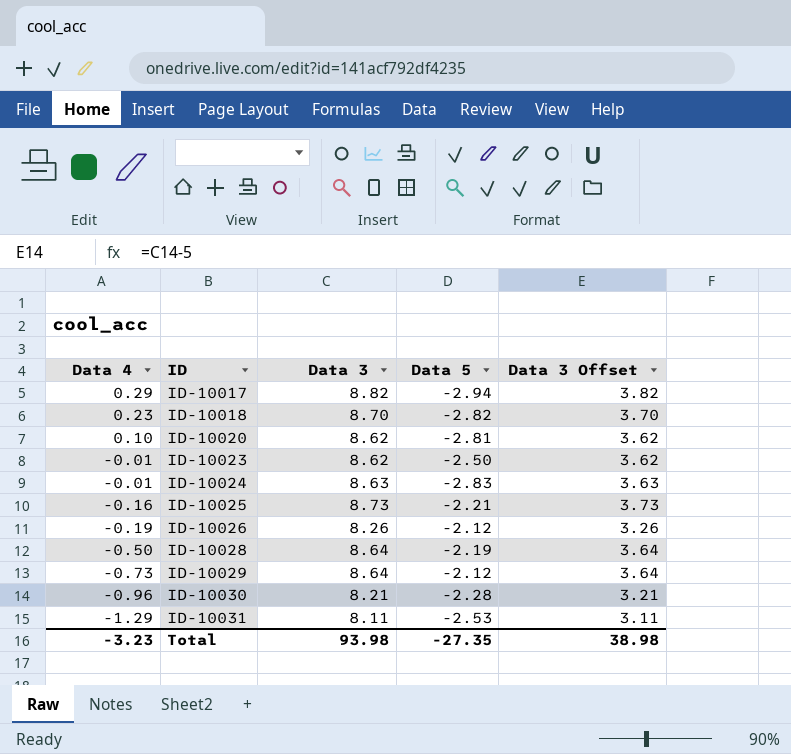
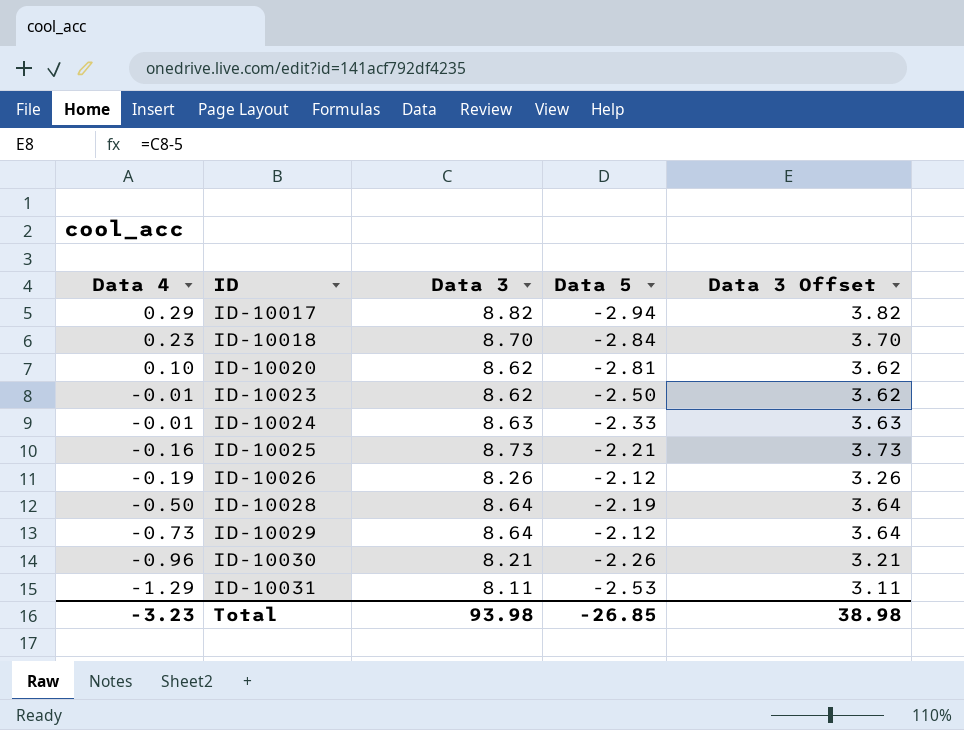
ID-10018 | Data 5: -2.82 -> -2.84
ID-10024 | Data 5: -2.83 -> -2.33
ID-10030 | Data 5: -2.28 -> -2.26
Total | Data 5: -27.35 -> -26.85

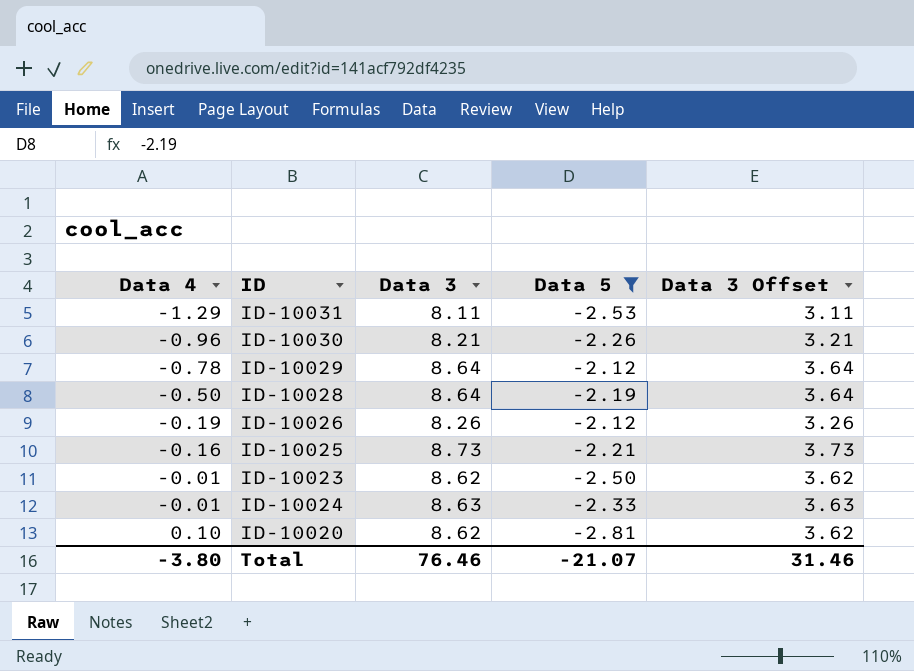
filter: none -> Data 5 >= -2.81
row order: Data 4 descending -> Data 4 ascending
ID-10029 | Data 4: -0.73 -> -0.78
Total | Data 4: -3.23 -> -3.80
Total | Data 3: 93.98 -> 76.46
Total | Data 5: -26.85 -> -21.07
Total | Data 3 Offset: 38.98 -> 31.46

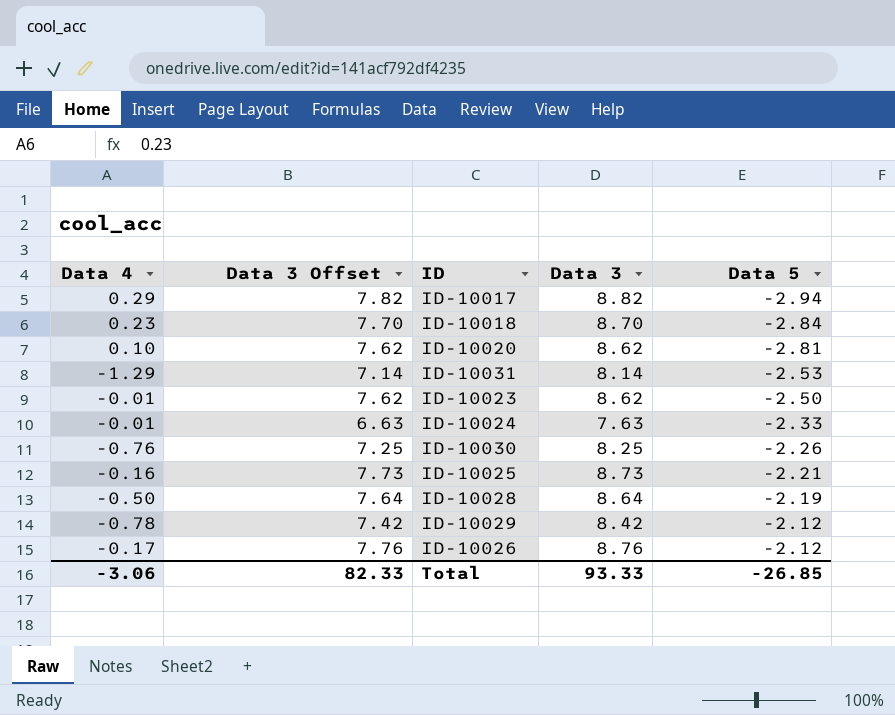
filter: Data 5 >= -2.81 -> none
row order: Data 4 ascending -> Data 5 ascending
column Data 3 Offset | formula: [Data 3] - 5 -> [Data 3] - 1
column Data 3 Offset | position: 5 -> 2
ID-10031 | Data 3: 8.11 -> 8.14
ID-10024 | Data 3: 8.63 -> 7.63
ID-10030 | Data 4: -0.96 -> -0.76
ID-10030 | Data 3: 8.21 -> 8.25
ID-10029 | Data 3: 8.64 -> 8.42
ID-10026 | Data 4: -0.19 -> -0.17
ID-10026 | Data 3: 8.26 -> 8.76
Total | Data 4: -3.80 -> -3.06
Total | Data 3 Offset: 31.46 -> 82.33
Total | Data 3: 76.46 -> 93.33
Total | Data 5: -21.07 -> -26.85

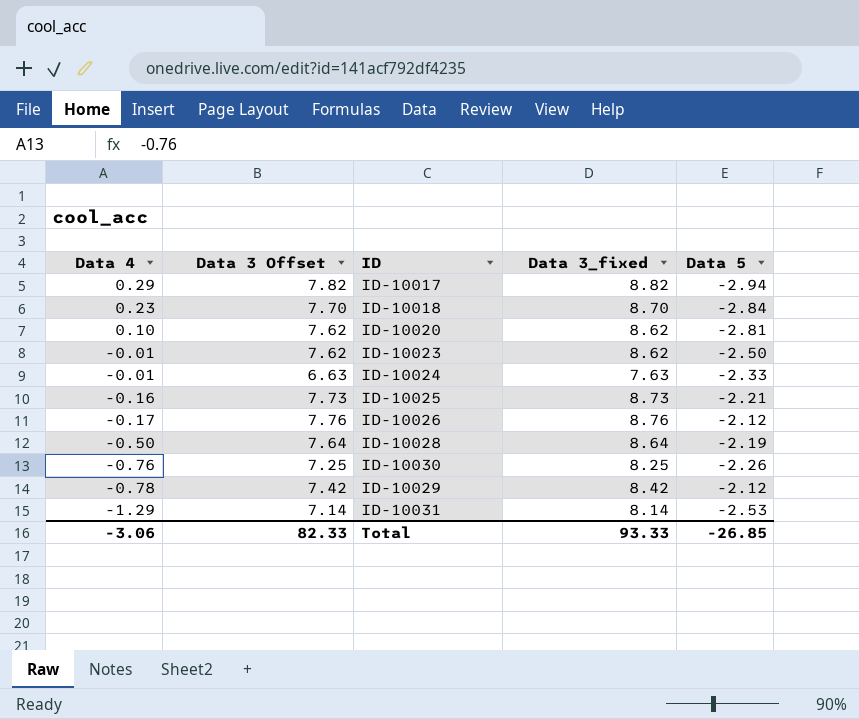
row order: Data 5 ascending -> Data 4 descending
column name: Data 3 -> Data 3_fixed

